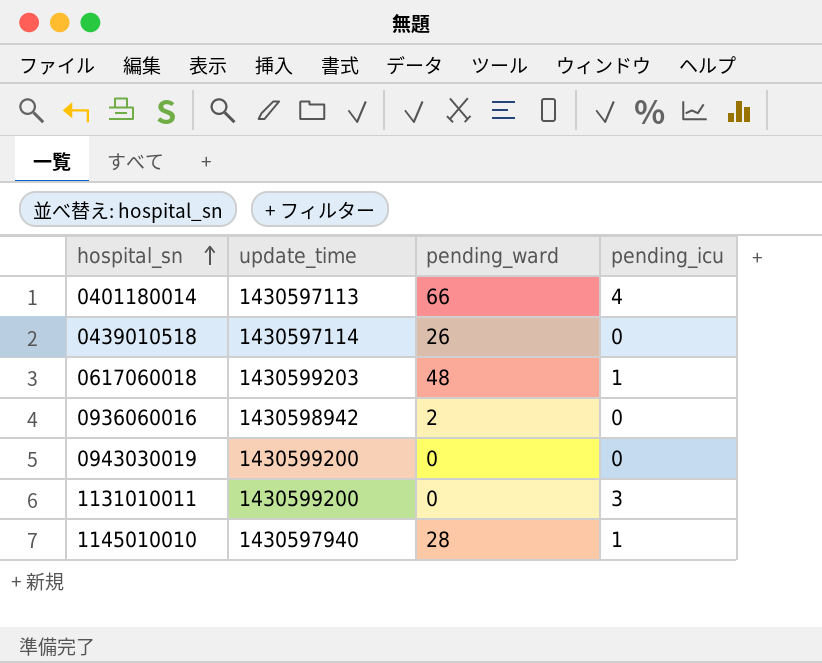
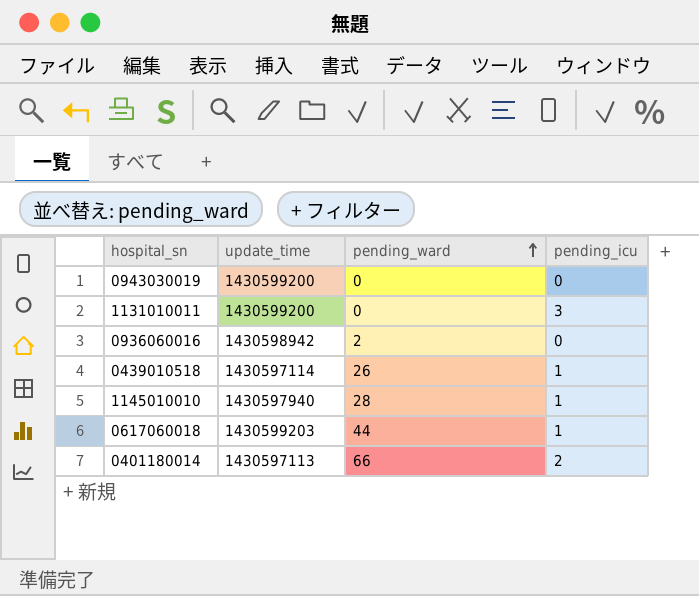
row order: hospital_sn ascending -> pending_ward ascending
0439010518 | pending_icu: 0 -> 1
0617060018 | pending_ward: 48 -> 44
0401180014 | pending_icu: 4 -> 2

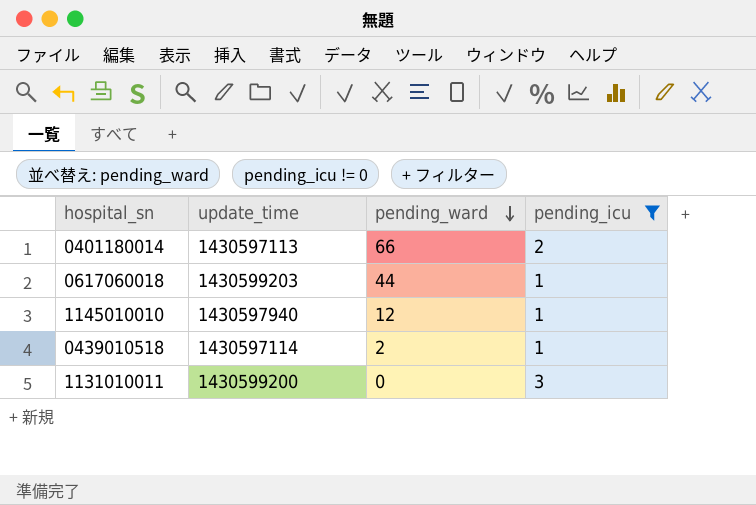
filter: none -> pending_icu != 0
row order: pending_ward ascending -> pending_ward descending
1145010010 | pending_ward: 28 -> 12
0439010518 | pending_ward: 26 -> 2

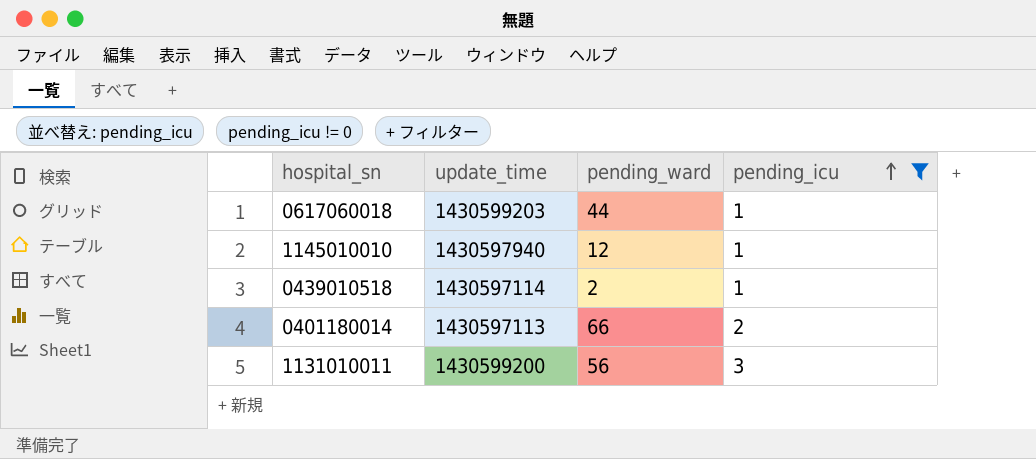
row order: pending_ward descending -> pending_icu ascending
1131010011 | pending_ward: 0 -> 56

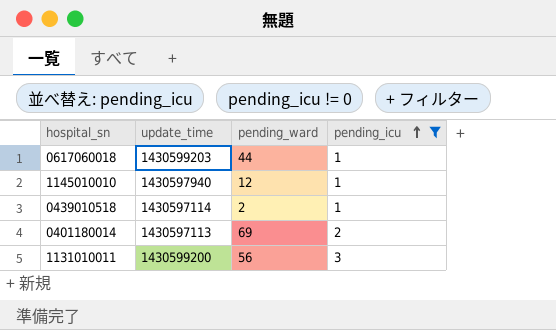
0401180014 | pending_ward: 66 -> 69

